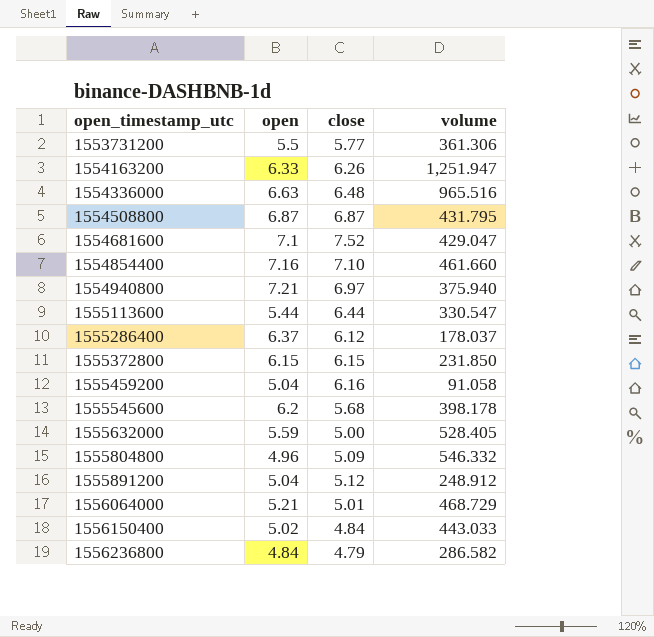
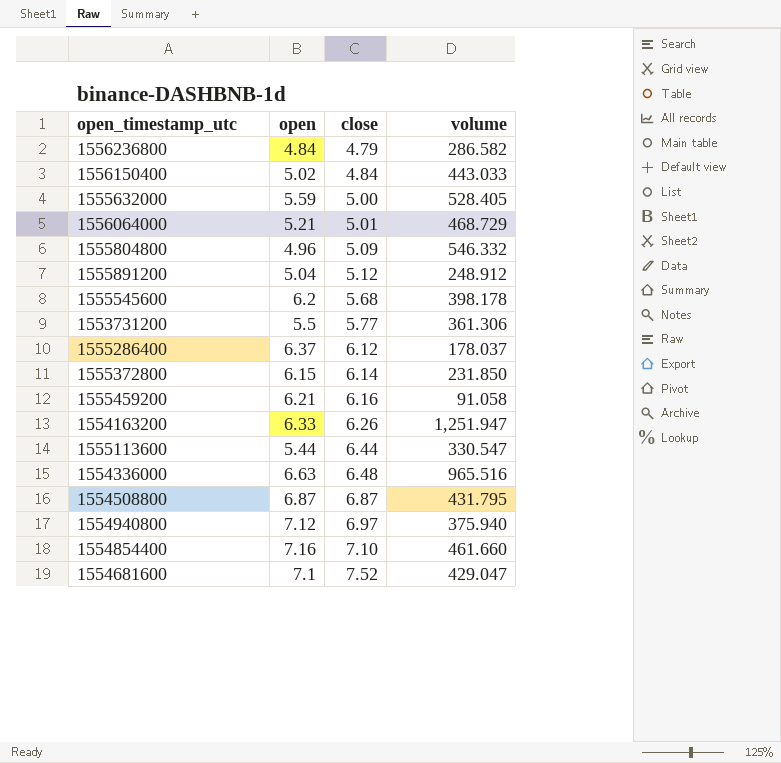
row order: open_timestamp_utc ascending -> close ascending
1555372800 | close: 6.15 -> 6.14
1555459200 | open: 5.04 -> 6.21
1554940800 | open: 7.21 -> 7.12

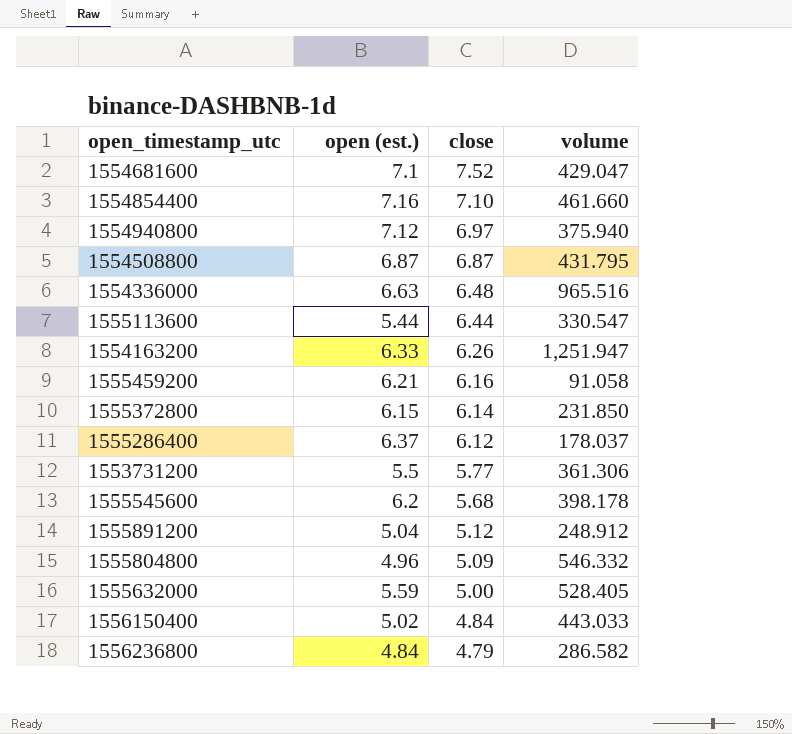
row order: close ascending -> close descending
column name: open -> open (est.)
row 1556064000: 5.21 | 5.01 | 468.729 -> none

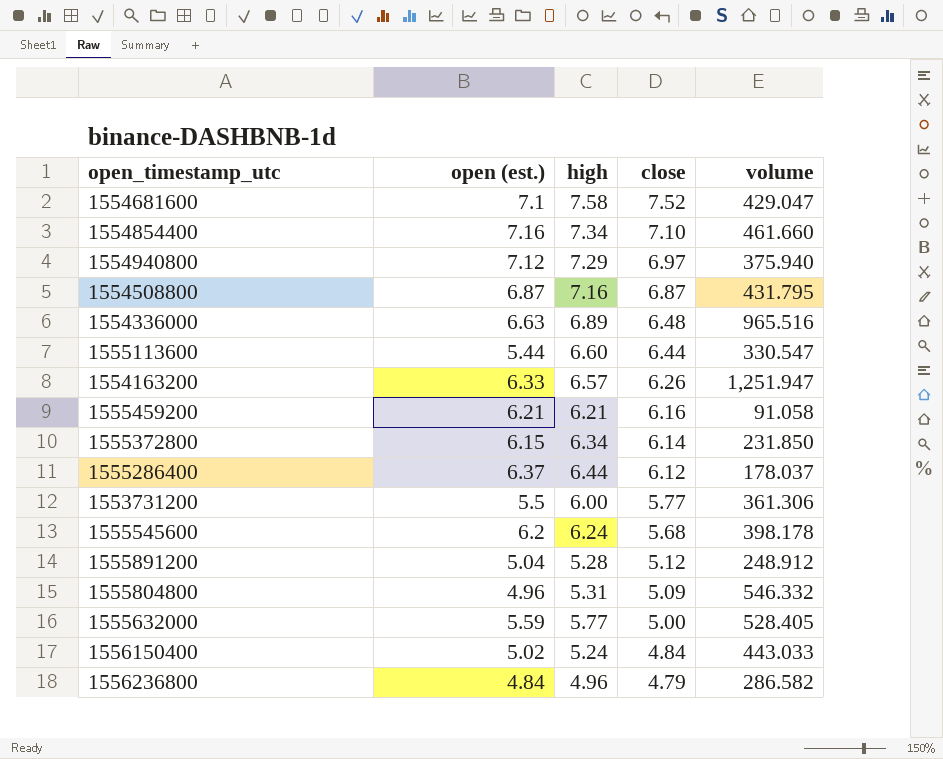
column high | position: none -> 3

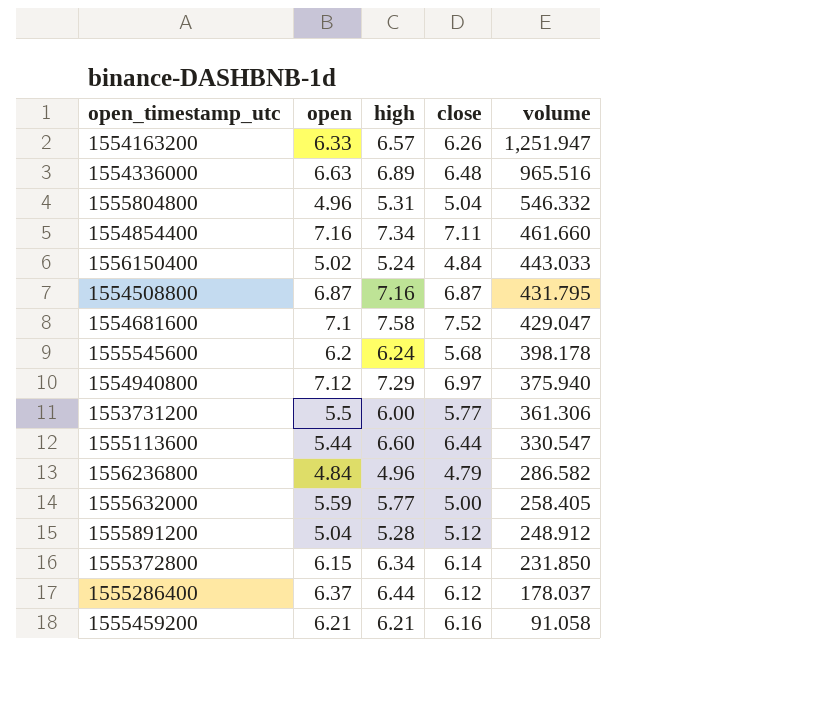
row order: close descending -> volume descending
column name: open (est.) -> open
1555804800 | close: 5.09 -> 5.04
1554854400 | close: 7.10 -> 7.11
1555632000 | volume: 528.405 -> 258.405

